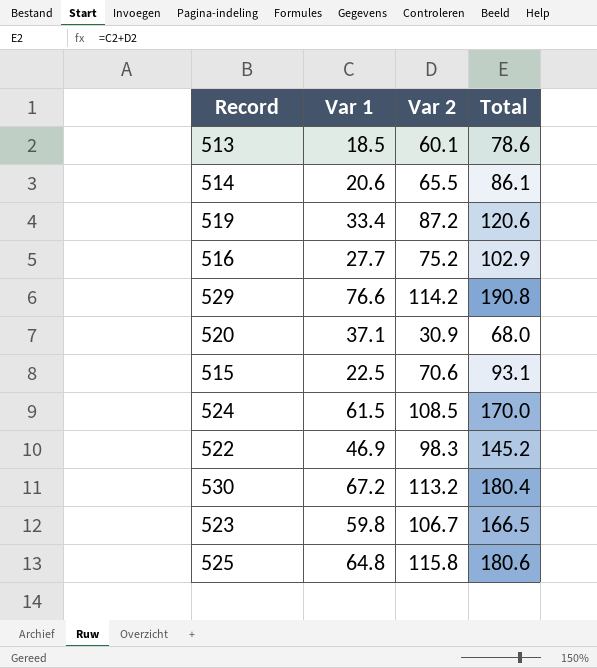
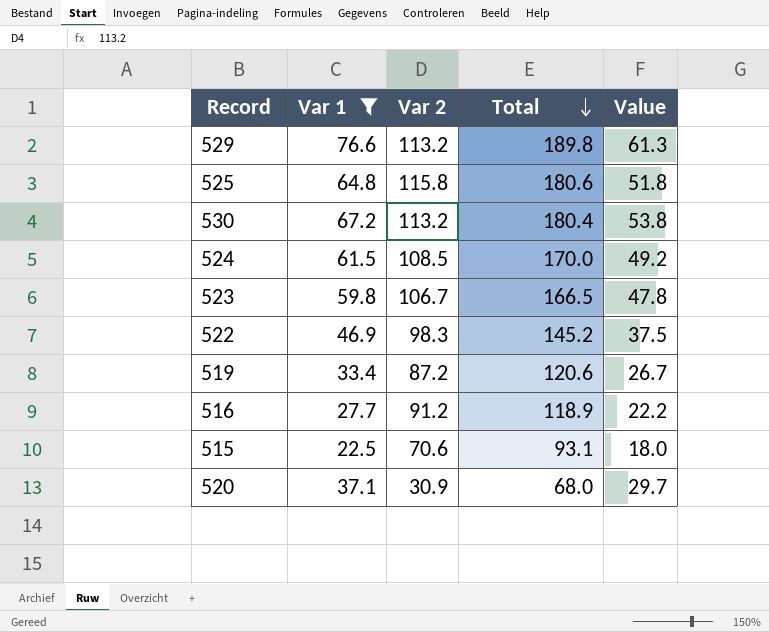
filter: none -> Var 1 >= 22.5
row order: none -> Total descending
column Value | formula: none -> [Var 1] * 0.8
529 | Var 2: 114.2 -> 113.2
529 | Total: 190.8 -> 189.8
516 | Var 2: 75.2 -> 91.2
516 | Total: 102.9 -> 118.9

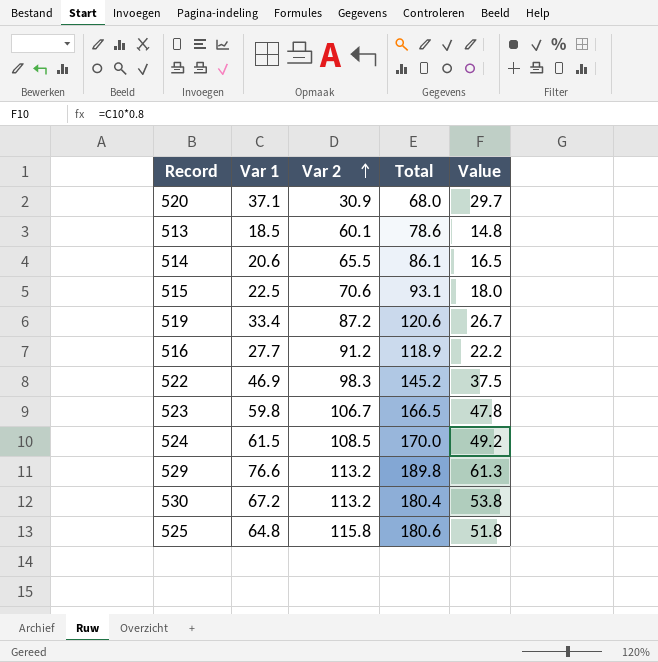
filter: Var 1 >= 22.5 -> none
row order: Total descending -> Var 2 ascending

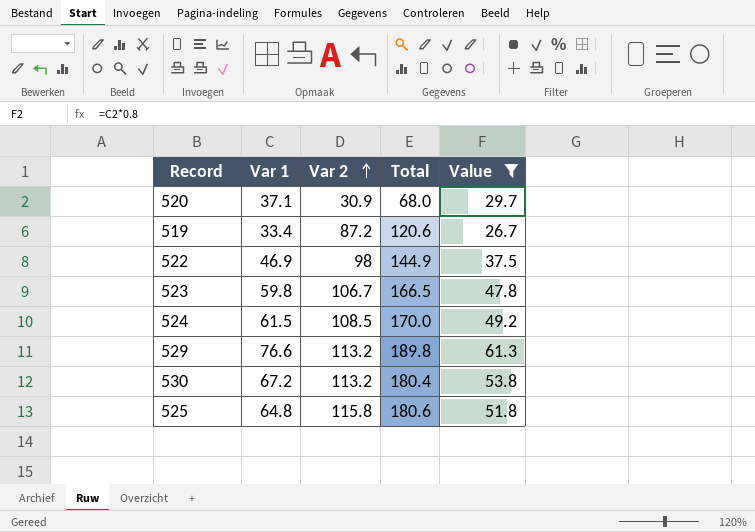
filter: none -> Value >= 26.7
522 | Var 2: 98.3 -> 98
522 | Total: 145.2 -> 144.9

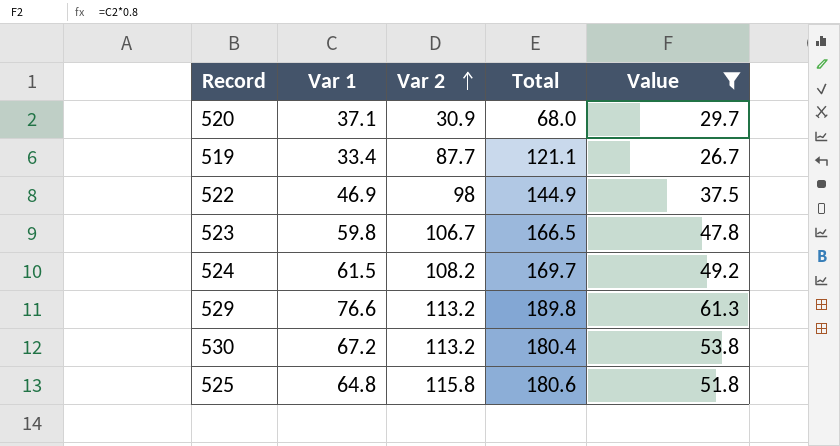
519 | Var 2: 87.2 -> 87.7
519 | Total: 120.6 -> 121.1
524 | Var 2: 108.5 -> 108.2
524 | Total: 170.0 -> 169.7

